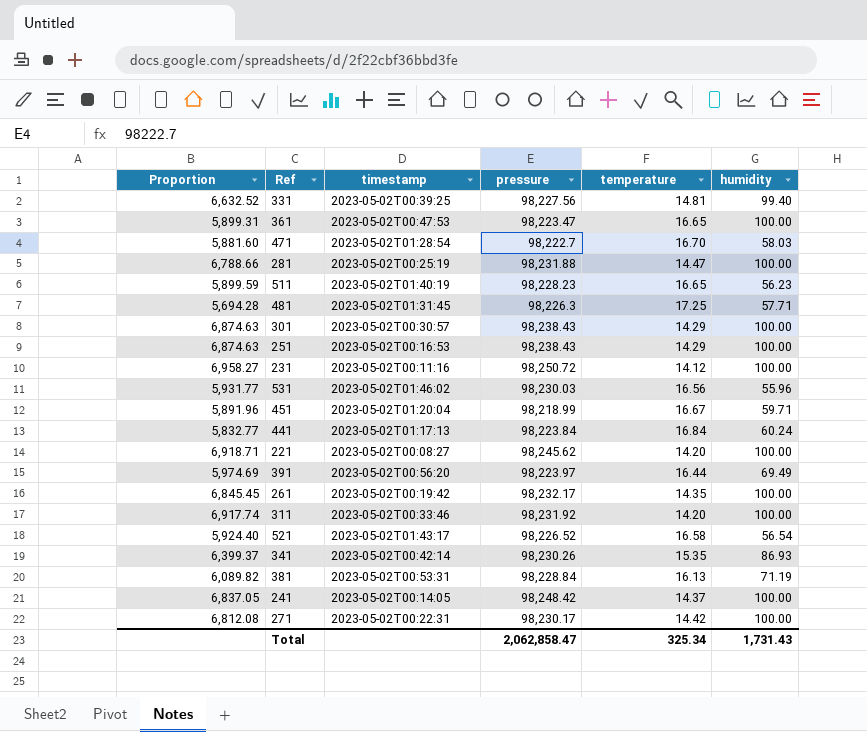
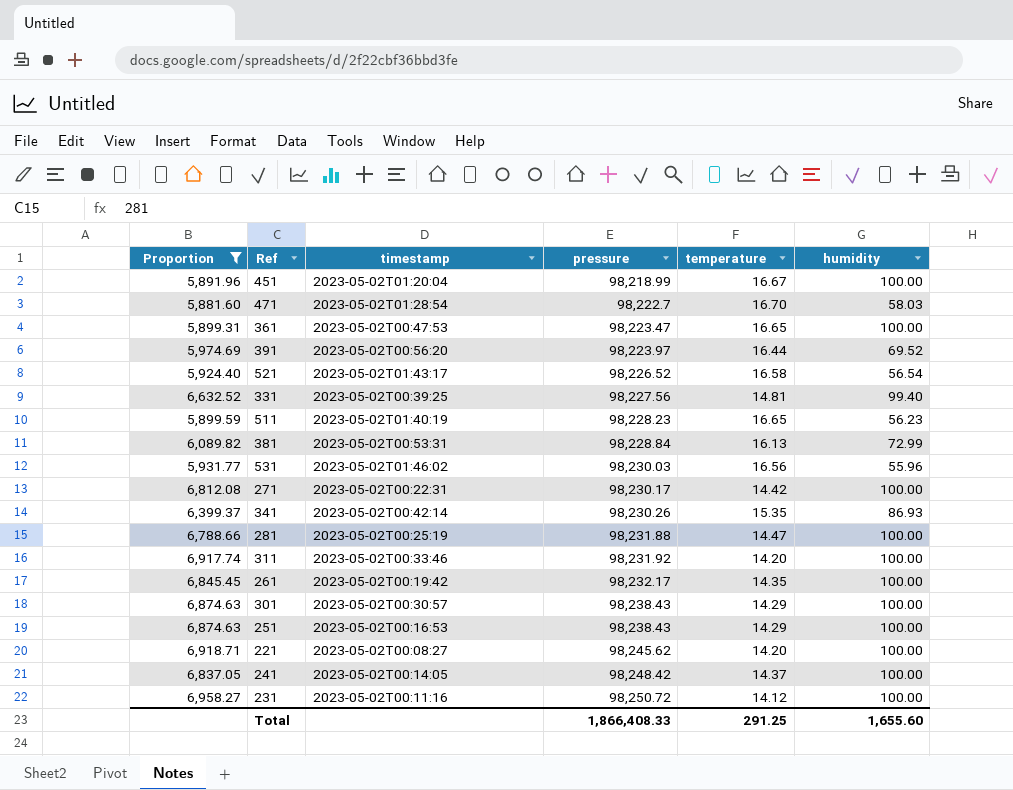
filter: none -> Proportion >= 5,881.60
row order: none -> pressure ascending
451 | humidity: 59.71 -> 100.00
391 | humidity: 69.49 -> 69.52
381 | humidity: 71.19 -> 72.99
Total | pressure: 2,062,858.47 -> 1,866,408.33
Total | temperature: 325.34 -> 291.25
Total | humidity: 1,731.43 -> 1,655.60

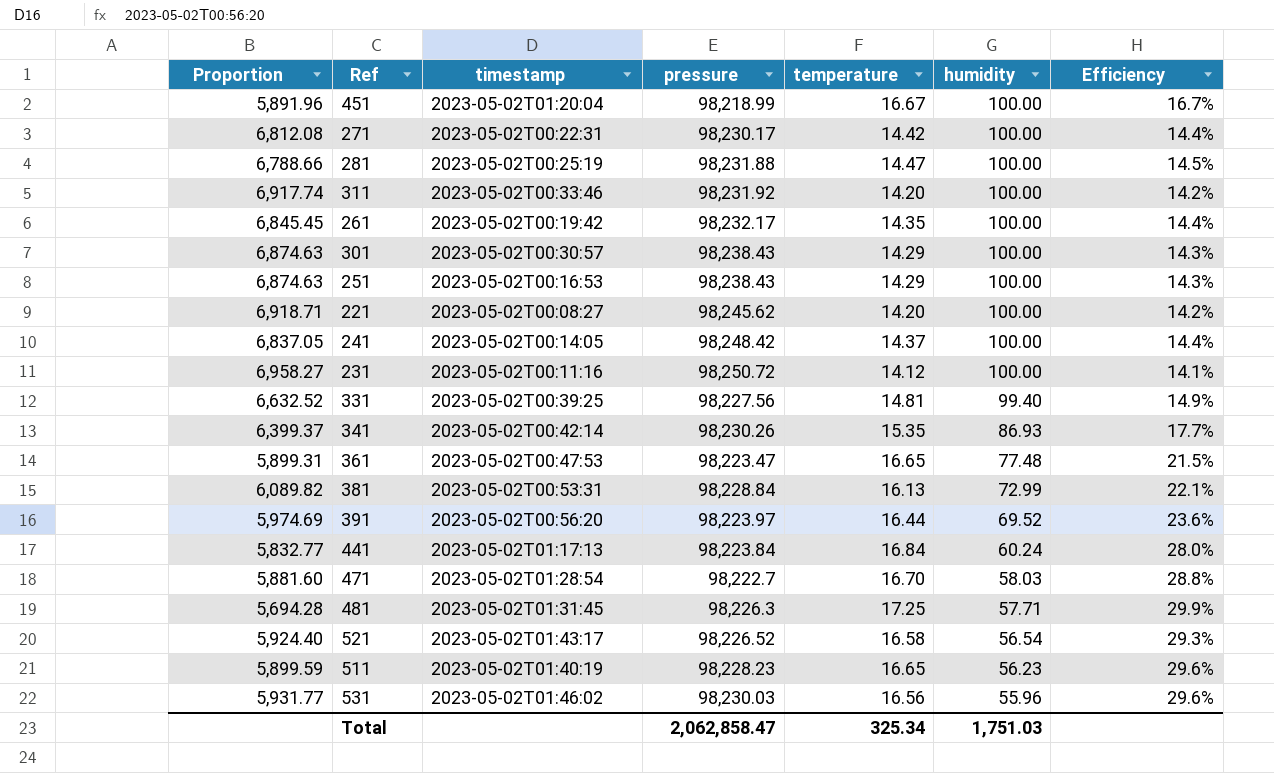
filter: Proportion >= 5,881.60 -> none
row order: pressure ascending -> humidity descending
column Efficiency | formula: none -> [temperature] / [humidity]
361 | humidity: 100.00 -> 77.48
Total | pressure: 1,866,408.33 -> 2,062,858.47
Total | temperature: 291.25 -> 325.34
Total | humidity: 1,655.60 -> 1,751.03

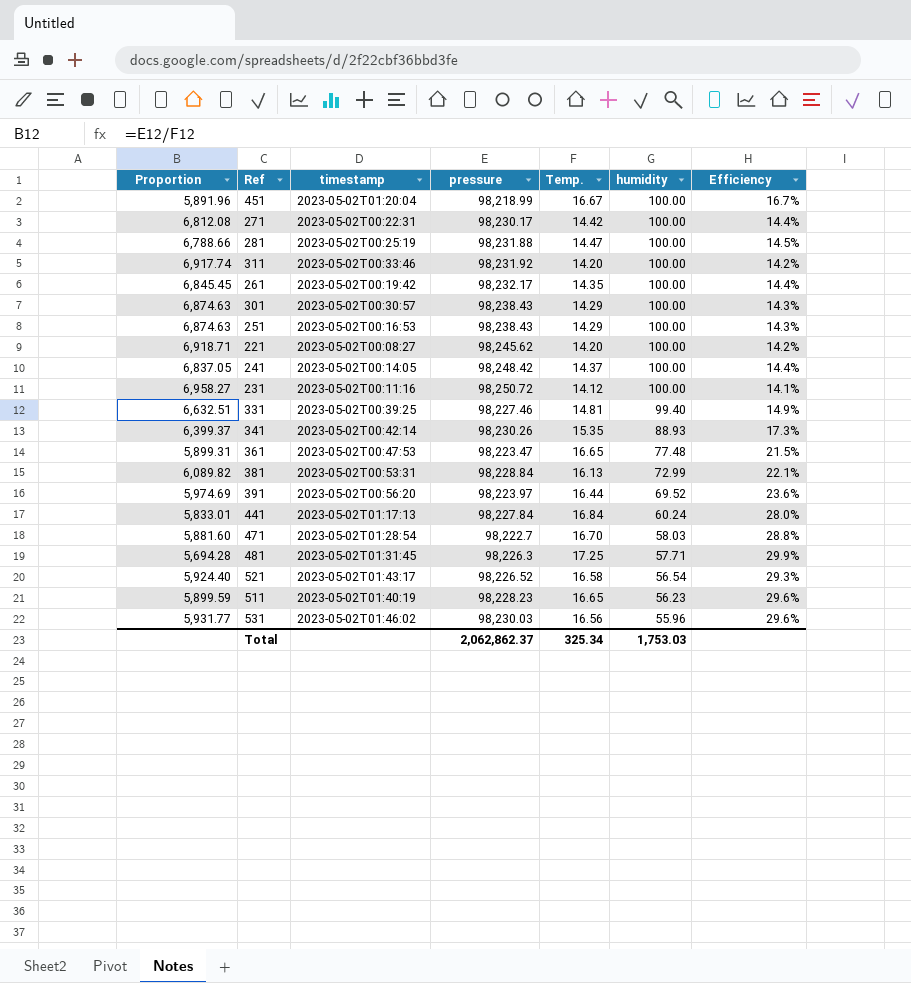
column name: temperature -> Temp.
331 | Proportion: 6,632.52 -> 6,632.51
331 | pressure: 98,227.56 -> 98,227.46
341 | humidity: 86.93 -> 88.93
341 | Efficiency: 17.7% -> 17.3%
441 | Proportion: 5,832.77 -> 5,833.01
441 | pressure: 98,223.84 -> 98,227.84
Total | pressure: 2,062,858.47 -> 2,062,862.37
Total | humidity: 1,751.03 -> 1,753.03

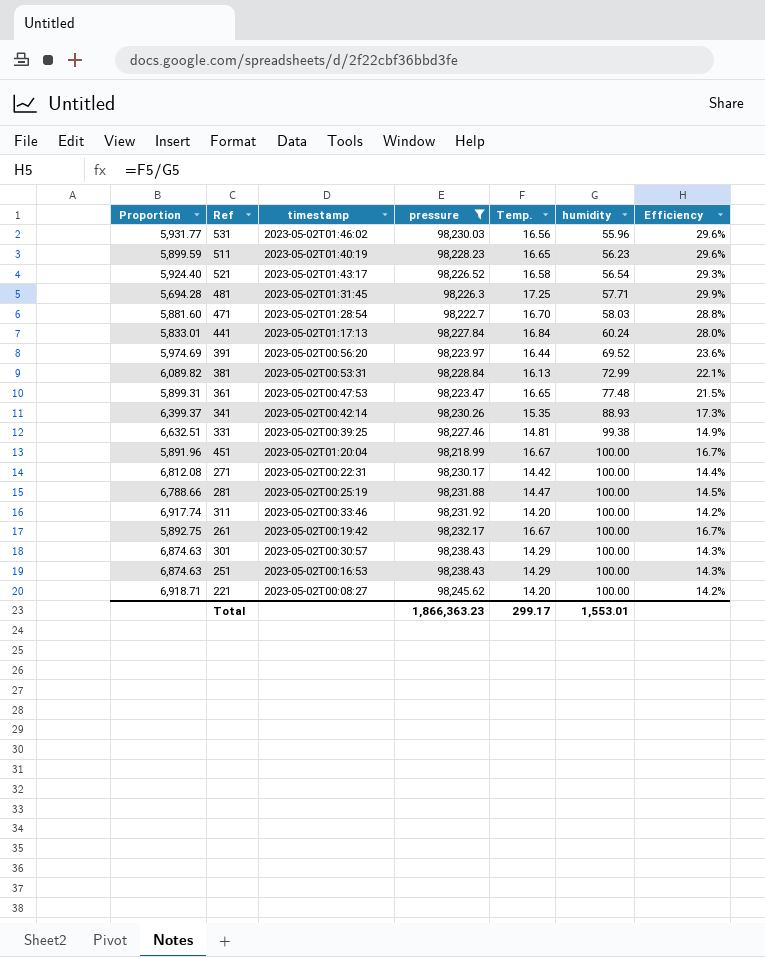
filter: none -> pressure <= 98,245.62
row order: humidity descending -> humidity ascending
331 | humidity: 99.40 -> 99.38
261 | Proportion: 6,845.45 -> 5,892.75
261 | Temp.: 14.35 -> 16.67
261 | Efficiency: 14.4% -> 16.7%
Total | pressure: 2,062,862.37 -> 1,866,363.23
Total | Temp.: 325.34 -> 299.17
Total | humidity: 1,753.03 -> 1,553.01

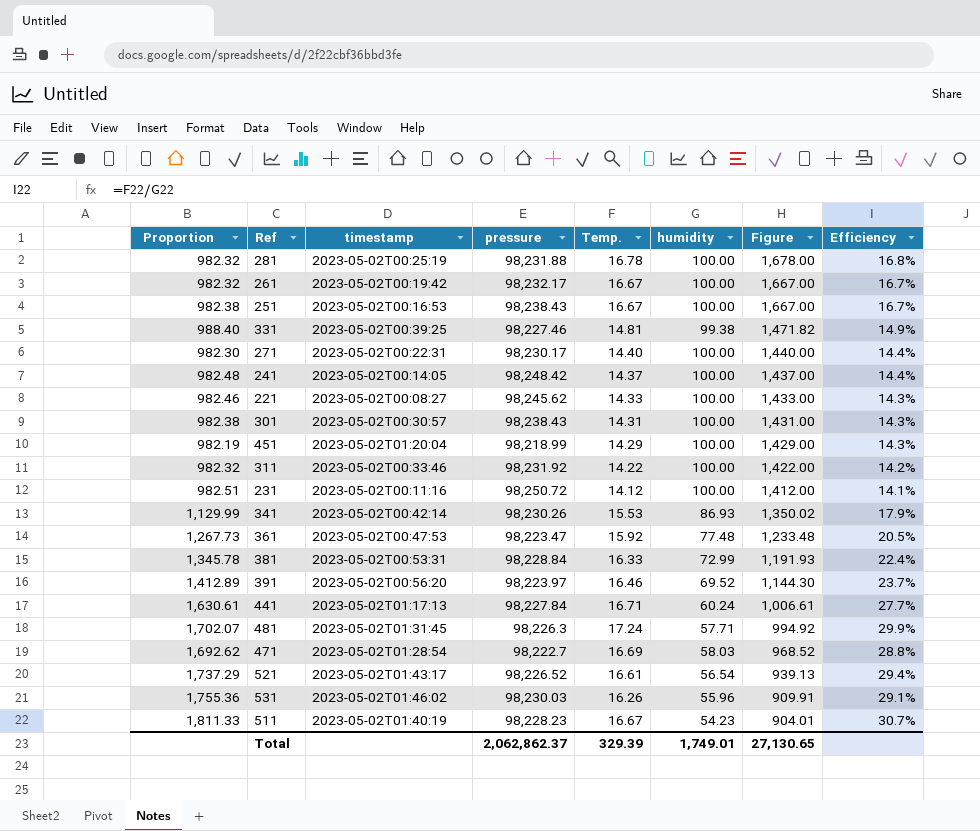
filter: pressure <= 98,245.62 -> none
row order: humidity ascending -> Figure descending
column Proportion | formula: [pressure] / [Temp.] -> [pressure] / [humidity]
column Figure | formula: none -> [Temp.] * [humidity]
281 | Temp.: 14.47 -> 16.78
281 | Efficiency: 14.5% -> 16.8%
251 | Temp.: 14.29 -> 16.67
251 | Efficiency: 14.3% -> 16.7%
271 | Temp.: 14.42 -> 14.40
221 | Temp.: 14.20 -> 14.33
221 | Efficiency: 14.2% -> 14.3%
301 | Temp.: 14.29 -> 14.31
451 | Temp.: 16.67 -> 14.29
451 | Efficiency: 16.7% -> 14.3%
311 | Temp.: 14.20 -> 14.22
341 | Temp.: 15.35 -> 15.53
341 | humidity: 88.93 -> 86.93
341 | Efficiency: 17.3% -> 17.9%
361 | Temp.: 16.65 -> 15.92
361 | Efficiency: 21.5% -> 20.5%
381 | Temp.: 16.13 -> 16.33
381 | Efficiency: 22.1% -> 22.4%
391 | Temp.: 16.44 -> 16.46
391 | Efficiency: 23.6% -> 23.7%
441 | Temp.: 16.84 -> 16.71
441 | Efficiency: 28.0% -> 27.7%
481 | Temp.: 17.25 -> 17.24
471 | Temp.: 16.70 -> 16.69
521 | Temp.: 16.58 -> 16.61
521 | Efficiency: 29.3% -> 29.4%
531 | Temp.: 16.56 -> 16.26
531 | Efficiency: 29.6% -> 29.1%
511 | Temp.: 16.65 -> 16.67
511 | humidity: 56.23 -> 54.23
511 | Efficiency: 29.6% -> 30.7%
Total | pressure: 1,866,363.23 -> 2,062,862.37
Total | Temp.: 299.17 -> 329.39
Total | humidity: 1,553.01 -> 1,749.01

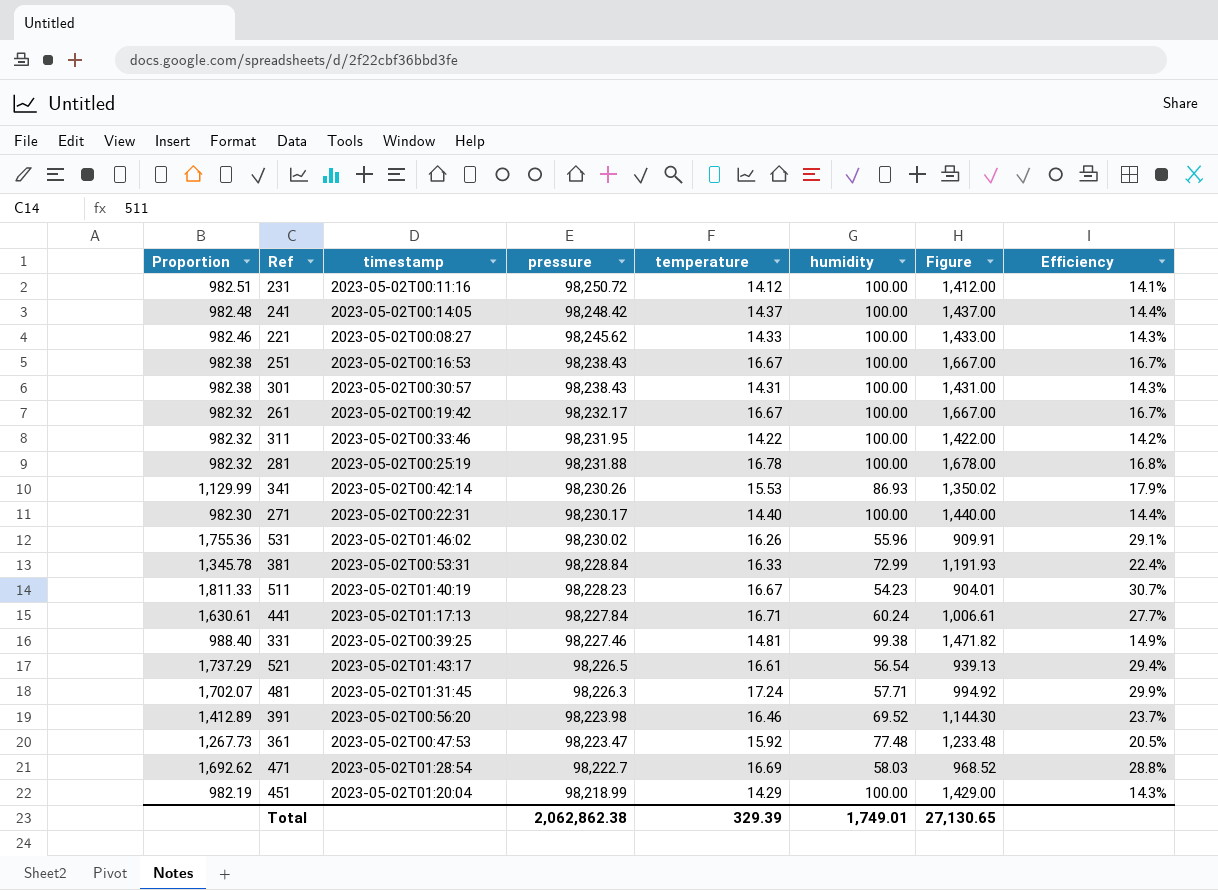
row order: Figure descending -> pressure descending
column name: Temp. -> temperature
311 | pressure: 98,231.92 -> 98,231.95
531 | pressure: 98,230.03 -> 98,230.02
521 | pressure: 98,226.52 -> 98,226.5
391 | pressure: 98,223.97 -> 98,223.98
Total | pressure: 2,062,862.37 -> 2,062,862.38

